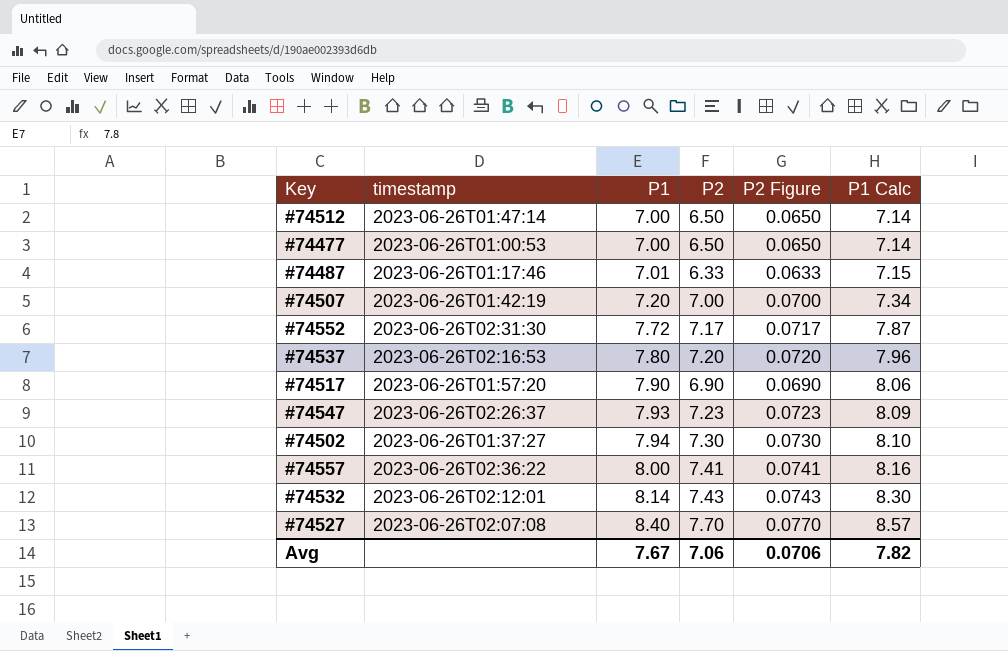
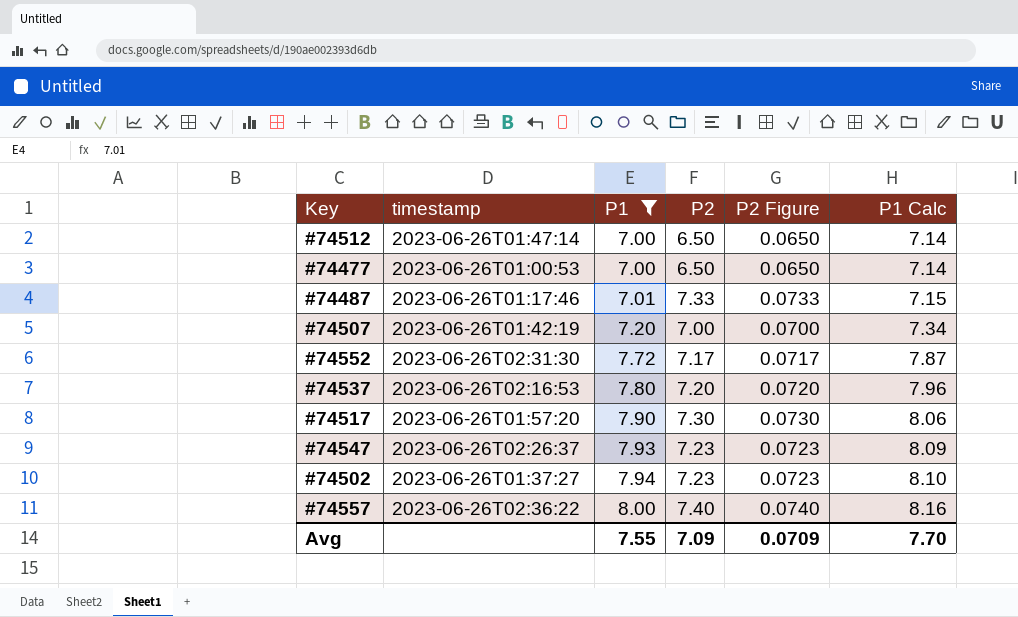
filter: none -> P1 <= 8.00
#74487 | P2: 6.33 -> 7.33
#74487 | P2 Figure: 0.0633 -> 0.0733
#74517 | P2: 6.90 -> 7.30
#74517 | P2 Figure: 0.0690 -> 0.0730
#74502 | P2: 7.30 -> 7.23
#74502 | P2 Figure: 0.0730 -> 0.0723
#74557 | P2: 7.41 -> 7.40
#74557 | P2 Figure: 0.0741 -> 0.0740
Avg | P1: 7.67 -> 7.55
Avg | P2: 7.06 -> 7.09
Avg | P2 Figure: 0.0706 -> 0.0709
Avg | P1 Calc: 7.82 -> 7.70

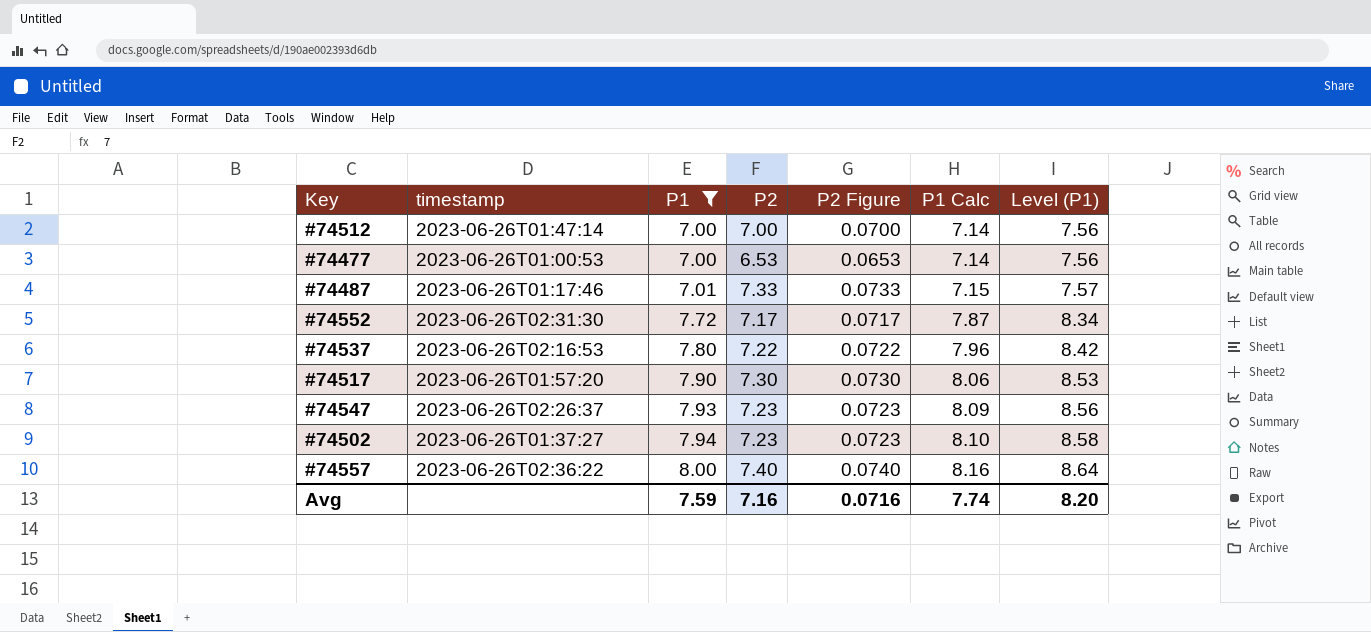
column Level (P1) | formula: none -> [P1] * 1.08
row #74507: 2023-06-26T01:42:19 | 7.20 | 7.00 | 0.0700 | 7.34 -> none
#74512 | P2: 6.50 -> 7.00
#74512 | P2 Figure: 0.0650 -> 0.0700
#74477 | P2: 6.50 -> 6.53
#74477 | P2 Figure: 0.0650 -> 0.0653
#74537 | P2: 7.20 -> 7.22
#74537 | P2 Figure: 0.0720 -> 0.0722
Avg | P1: 7.55 -> 7.59
Avg | P2: 7.09 -> 7.16
Avg | P2 Figure: 0.0709 -> 0.0716
Avg | P1 Calc: 7.70 -> 7.74

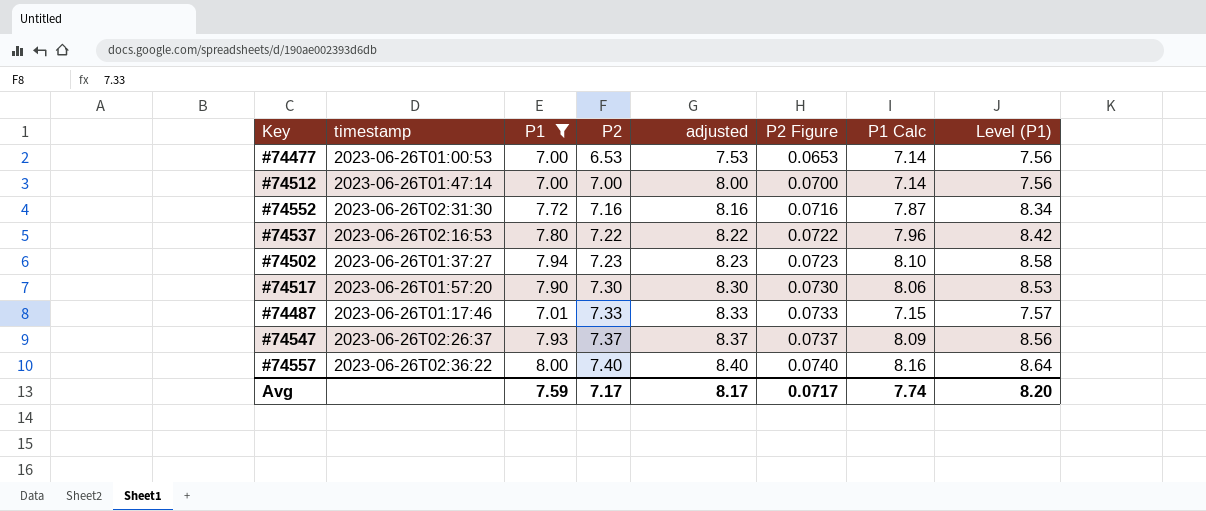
row order: P1 ascending -> P2 ascending
column adjusted | formula: none -> [P2] + 1
#74552 | P2: 7.17 -> 7.16
#74552 | P2 Figure: 0.0717 -> 0.0716
#74547 | P2: 7.23 -> 7.37
#74547 | P2 Figure: 0.0723 -> 0.0737
Avg | P2: 7.16 -> 7.17
Avg | P2 Figure: 0.0716 -> 0.0717

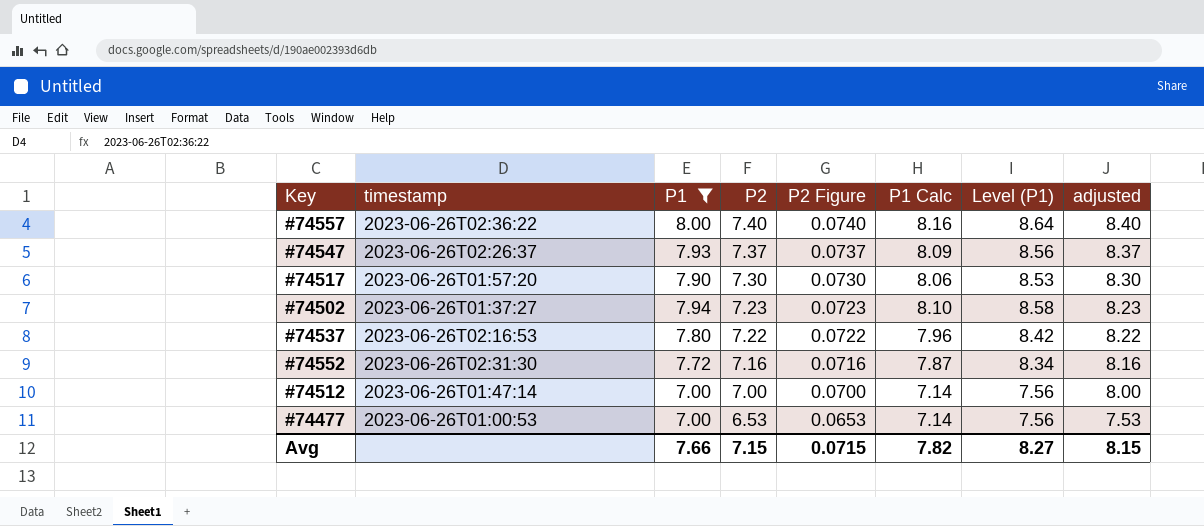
row order: P2 ascending -> P2 descending
column adjusted | position: 5 -> 8
row #74487: 2023-06-26T01:17:46 | 7.01 | 7.33 | 8.33 | 0.0733 | 7.15 | 7.57 -> none
Avg | P1: 7.59 -> 7.66
Avg | P2: 7.17 -> 7.15
Avg | P2 Figure: 0.0717 -> 0.0715
Avg | P1 Calc: 7.74 -> 7.82
Avg | Level (P1): 8.20 -> 8.27
Avg | adjusted: 8.17 -> 8.15

